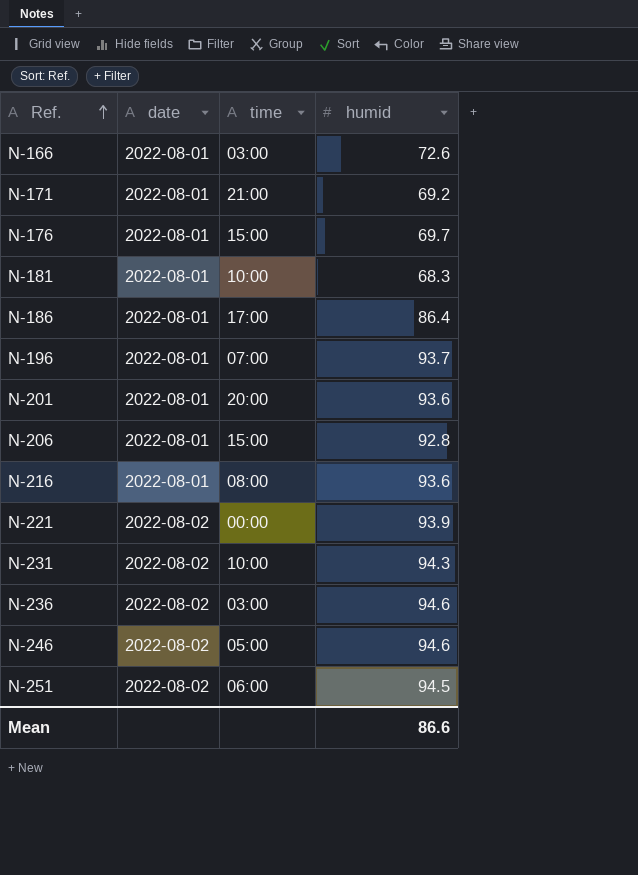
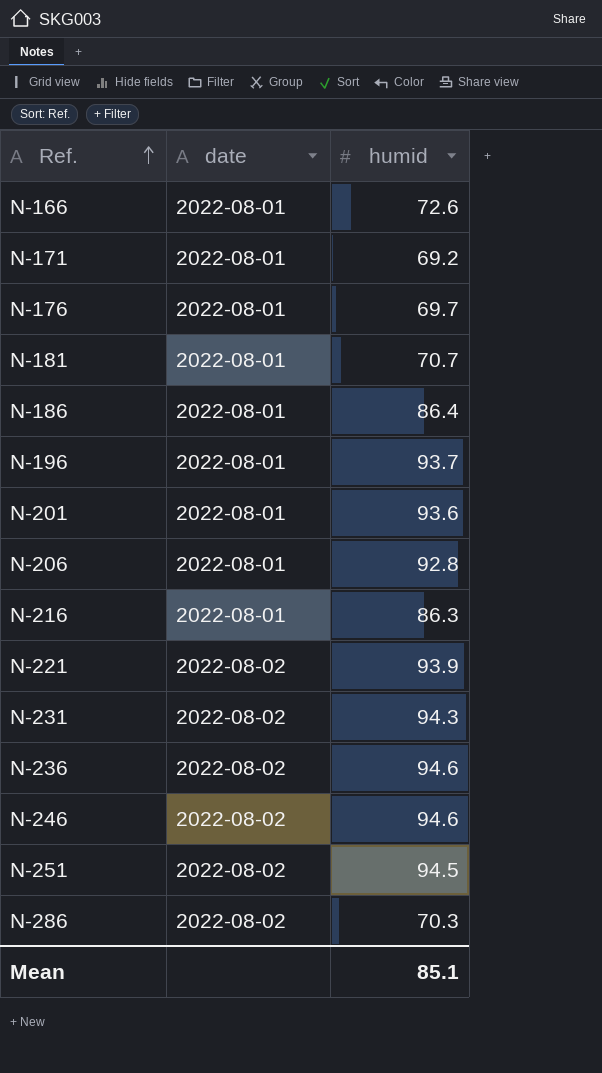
column time | position: 3 -> none
N-181 | humid: 68.3 -> 70.7
N-216 | humid: 93.6 -> 86.3
row N-286: none -> 2022-08-02 | 70.3
Mean | humid: 86.6 -> 85.1

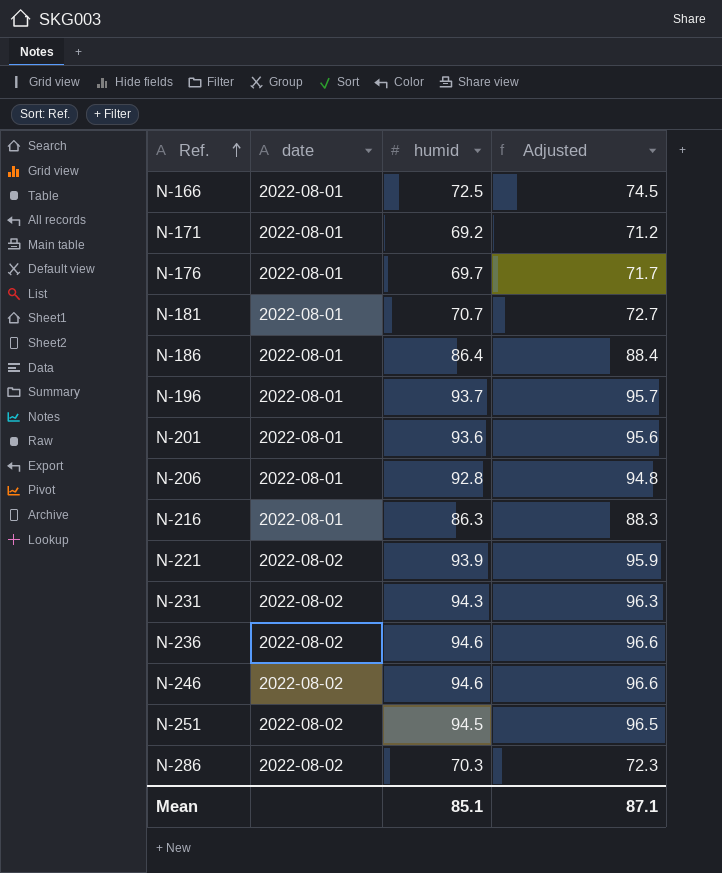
column Adjusted | formula: none -> [humid] + 2
N-166 | humid: 72.6 -> 72.5

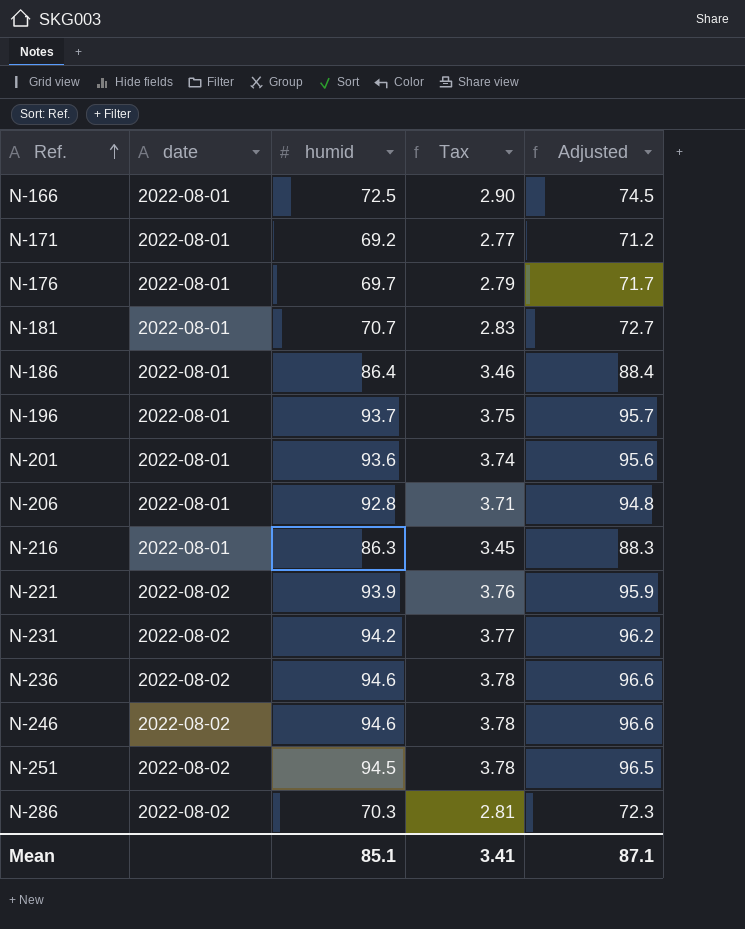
column Tax | formula: none -> [humid] * 0.04
N-231 | humid: 94.3 -> 94.2
N-231 | Adjusted: 96.3 -> 96.2

